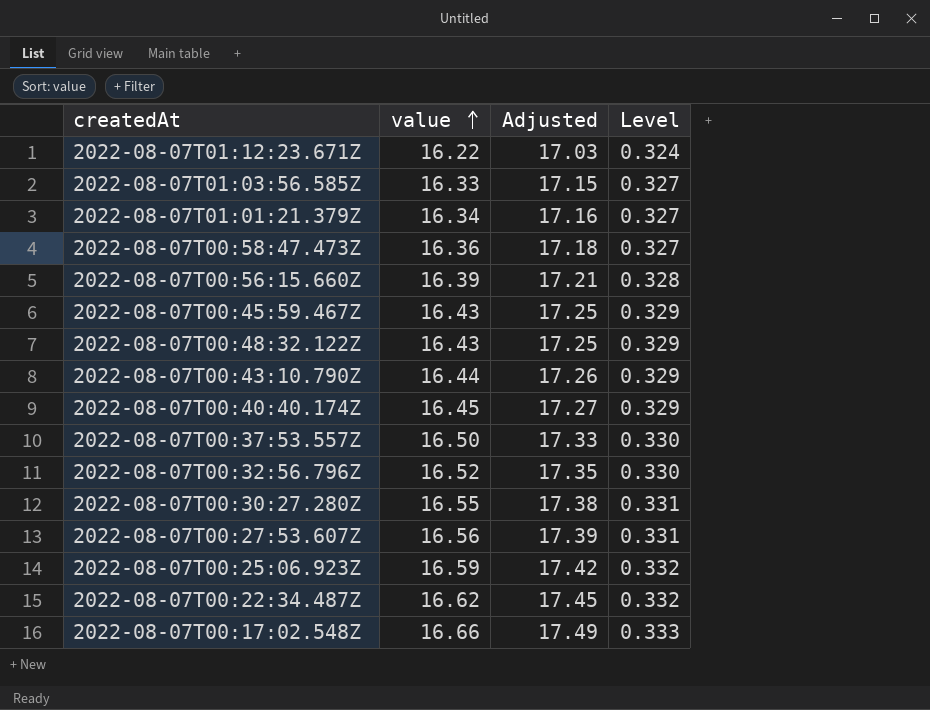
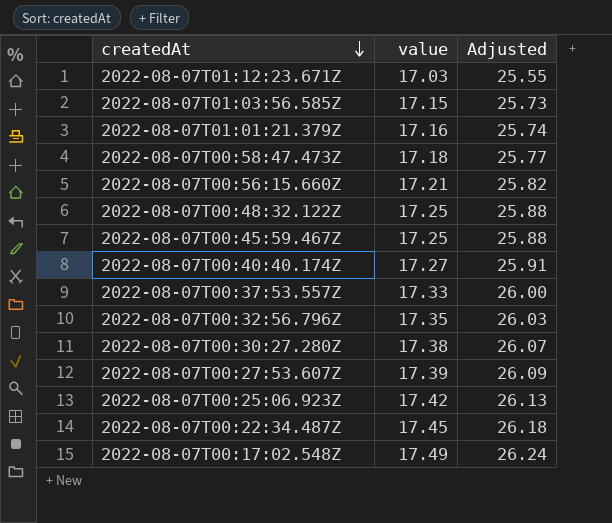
row order: value ascending -> createdAt descending
column Level | formula: [value] * 0.02 -> none
column Adjusted | formula: [value] * 1.05 -> [value] * 1.5
row 2022-08-07T00:43:10.790Z: 16.44 | 17.26 | 0.329 -> none
2022-08-07T01:12:23.671Z | value: 16.22 -> 17.03
2022-08-07T01:03:56.585Z | value: 16.33 -> 17.15
2022-08-07T01:01:21.379Z | value: 16.34 -> 17.16
2022-08-07T00:58:47.473Z | value: 16.36 -> 17.18
2022-08-07T00:56:15.660Z | value: 16.39 -> 17.21
2022-08-07T00:48:32.122Z | value: 16.43 -> 17.25
2022-08-07T00:45:59.467Z | value: 16.43 -> 17.25
2022-08-07T00:40:40.174Z | value: 16.45 -> 17.27
2022-08-07T00:37:53.557Z | value: 16.50 -> 17.33
2022-08-07T00:32:56.796Z | value: 16.52 -> 17.35
2022-08-07T00:30:27.280Z | value: 16.55 -> 17.38
2022-08-07T00:27:53.607Z | value: 16.56 -> 17.39
2022-08-07T00:25:06.923Z | value: 16.59 -> 17.42
2022-08-07T00:22:34.487Z | value: 16.62 -> 17.45
2022-08-07T00:17:02.548Z | value: 16.66 -> 17.49

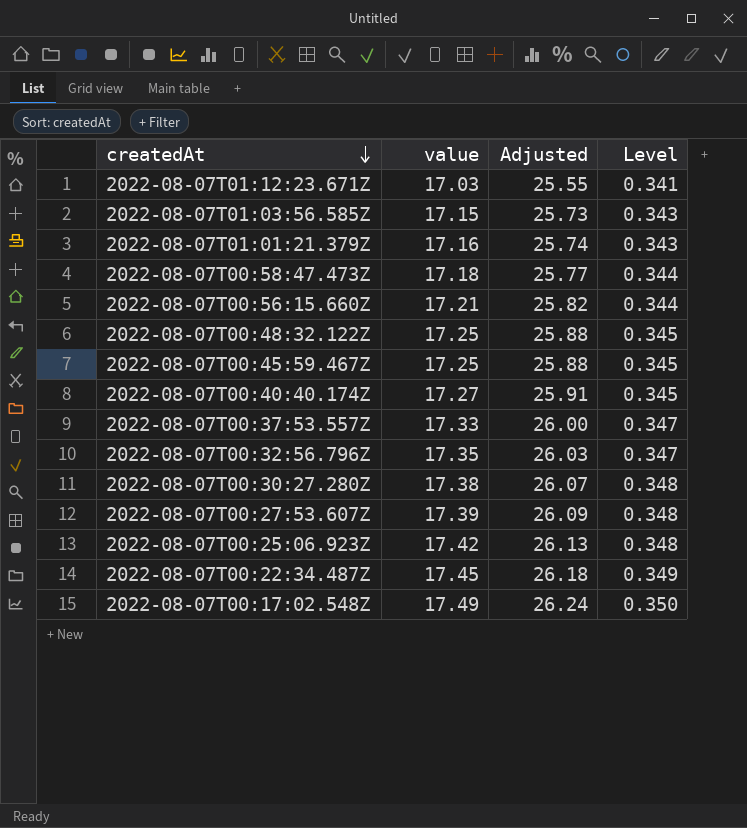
column Level | formula: none -> [value] * 0.02

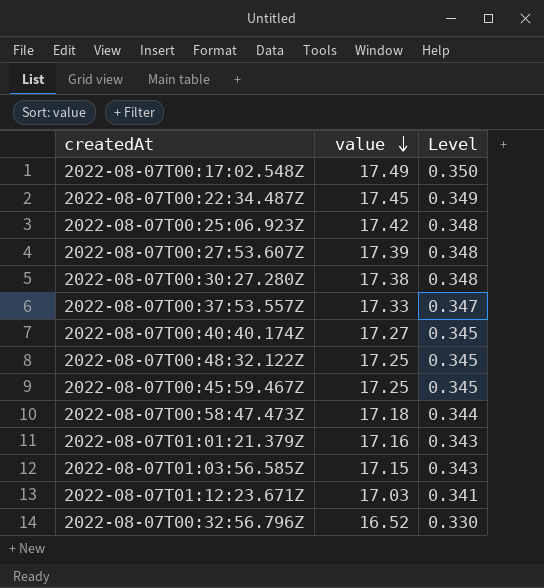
row order: createdAt descending -> value descending
column Adjusted | formula: [value] * 1.5 -> none
row 2022-08-07T00:56:15.660Z: 17.21 | 25.82 | 0.344 -> none
2022-08-07T00:32:56.796Z | value: 17.35 -> 16.52
2022-08-07T00:32:56.796Z | Level: 0.347 -> 0.330

